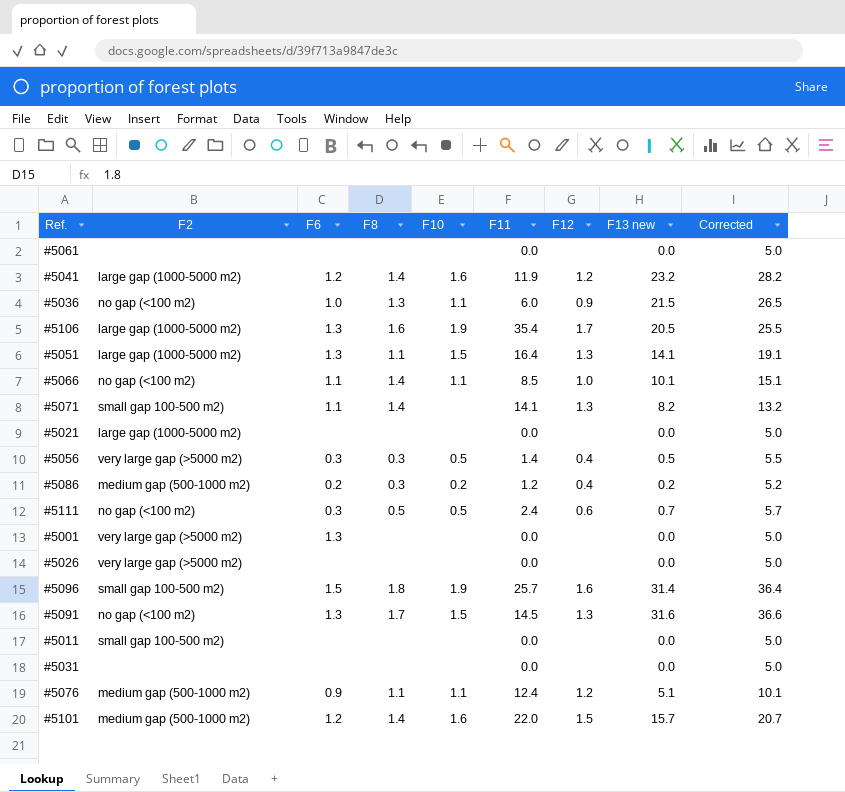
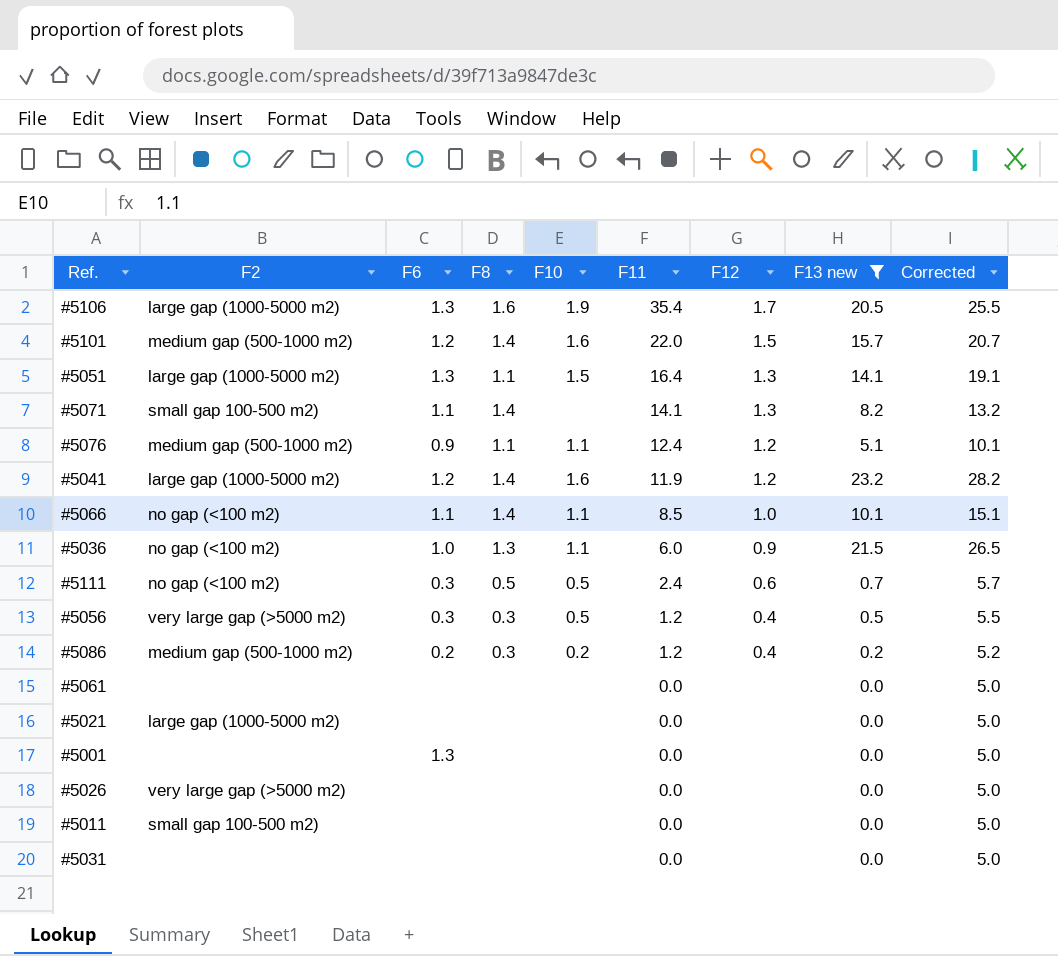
filter: none -> F13 new <= 23.2
row order: none -> F11 descending
#5056 | F11: 1.4 -> 1.2
#5001 | F2: very large gap (>5000 m2) -> none

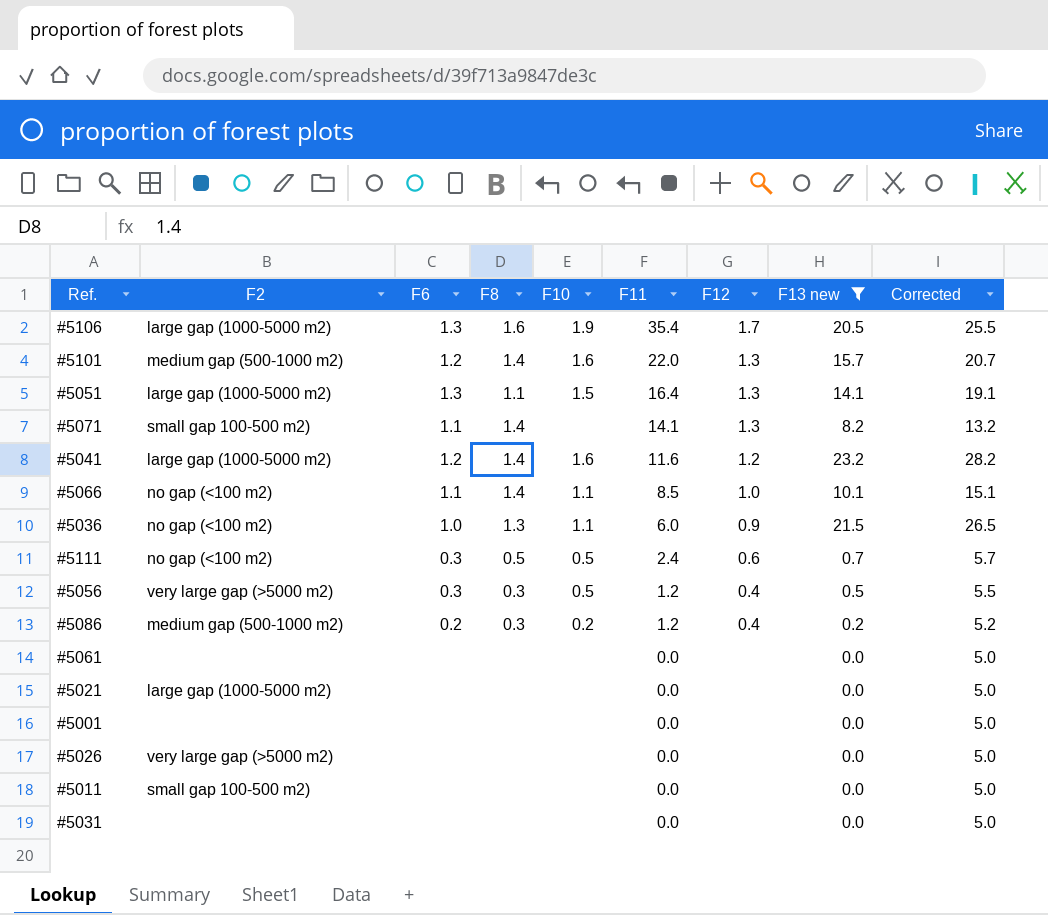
row #5076: medium gap (500-1000 m2) | 0.9 | 1.1 | 1.1 | 12.4 | 1.2 | 5.1 | 10.1 -> none
#5101 | F12: 1.5 -> 1.3
#5041 | F11: 11.9 -> 11.6
#5001 | F6: 1.3 -> none

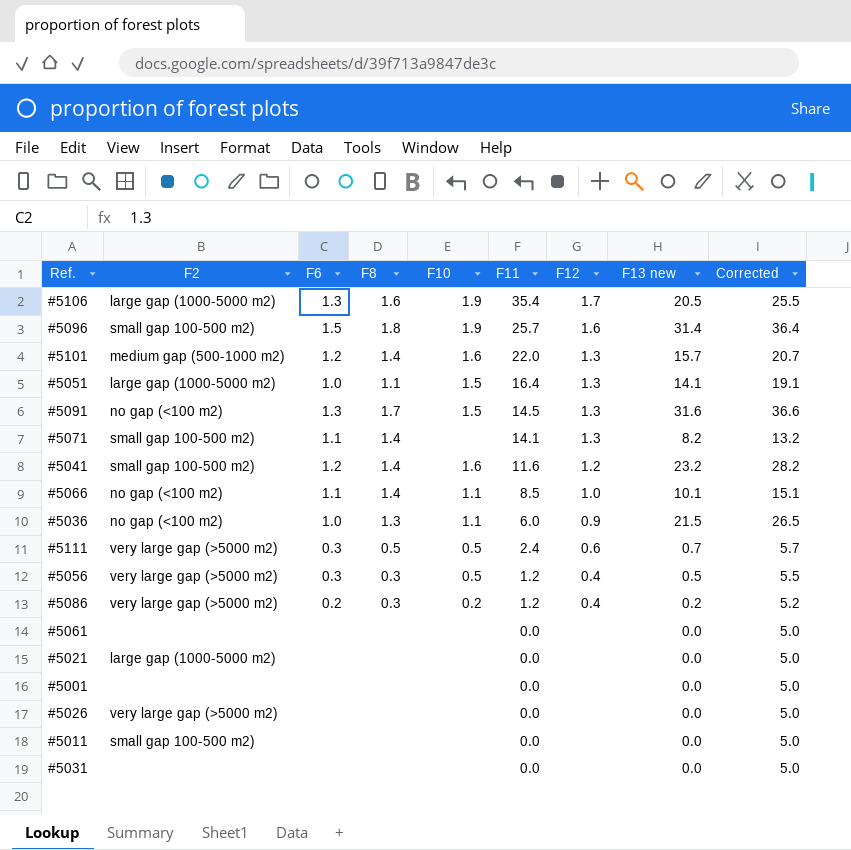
filter: F13 new <= 23.2 -> none
#5051 | F6: 1.3 -> 1.0
#5041 | F2: large gap (1000-5000 m2) -> small gap 100-500 m2)
#5111 | F2: no gap (<100 m2) -> very large gap (>5000 m2)
#5086 | F2: medium gap (500-1000 m2) -> very large gap (>5000 m2)

